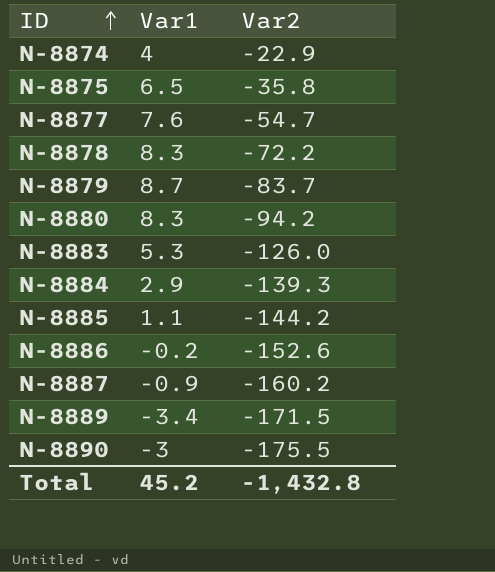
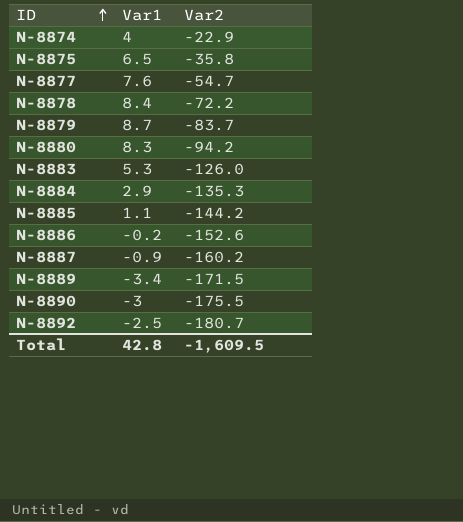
N-8878 | Var1: 8.3 -> 8.4
N-8884 | Var2: -139.3 -> -135.3
row N-8892: none -> -2.5 | -180.7
Total | Var1: 45.2 -> 42.8
Total | Var2: -1,432.8 -> -1,609.5

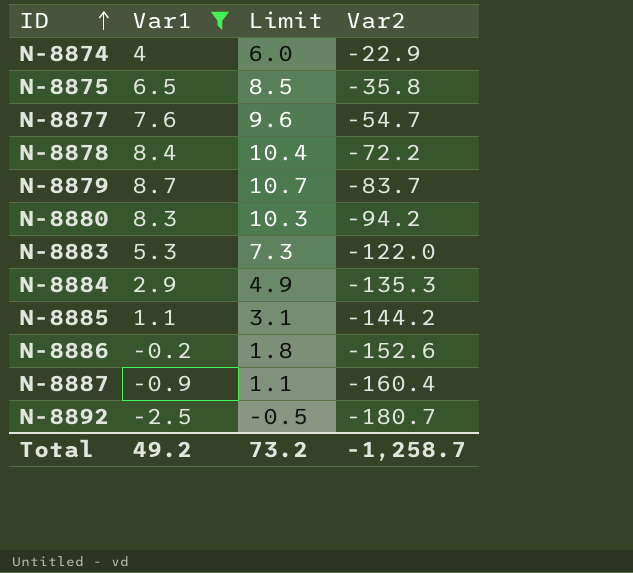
filter: none -> Var1 >= -2.5
column Limit | formula: none -> [Var1] + 2
N-8883 | Var2: -126.0 -> -122.0
N-8887 | Var2: -160.2 -> -160.4
Total | Var1: 42.8 -> 49.2
Total | Var2: -1,609.5 -> -1,258.7

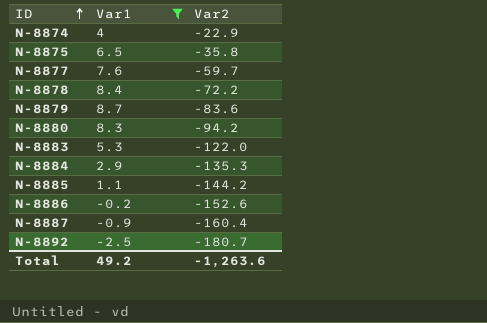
column Limit | formula: [Var1] + 2 -> none
N-8877 | Var2: -54.7 -> -59.7
N-8879 | Var2: -83.7 -> -83.6
Total | Var2: -1,258.7 -> -1,263.6

